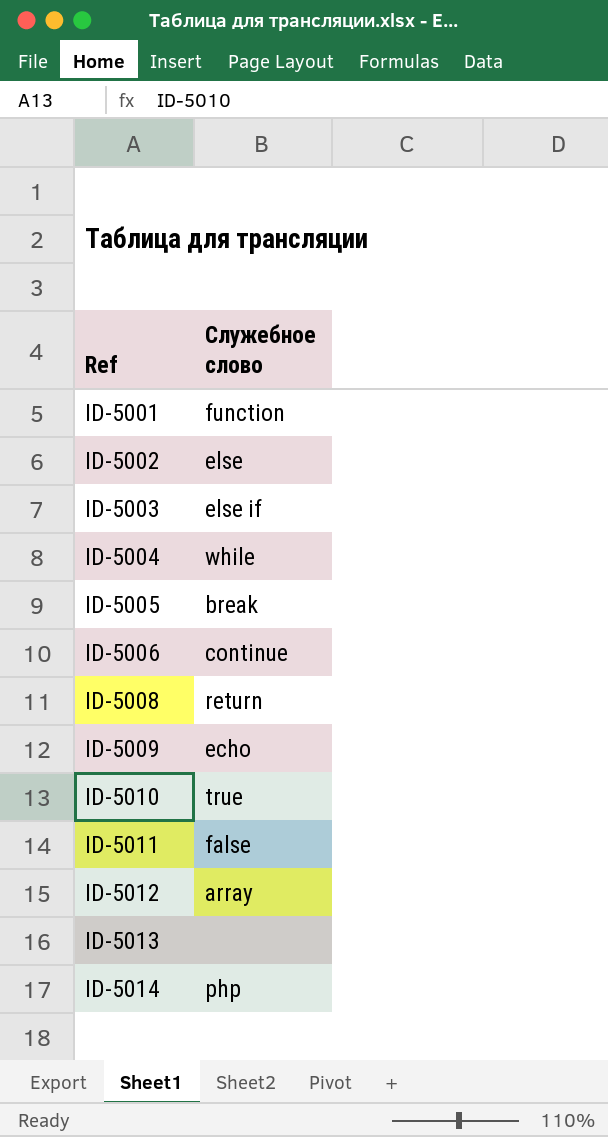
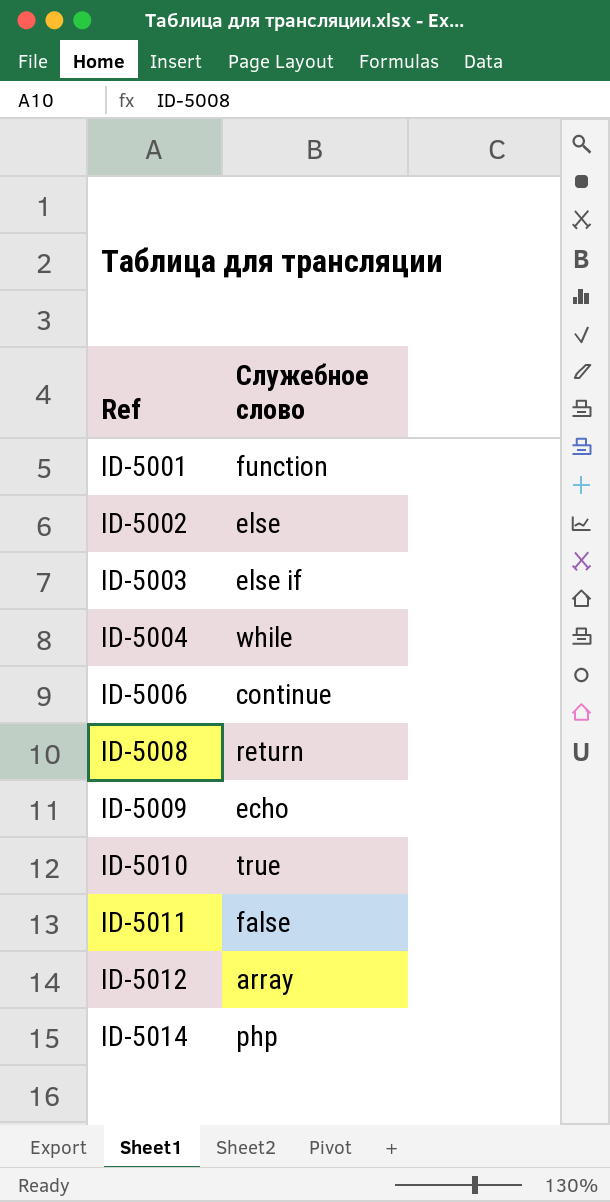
row ID-5005: break -> none
row ID-5013: none -> none

